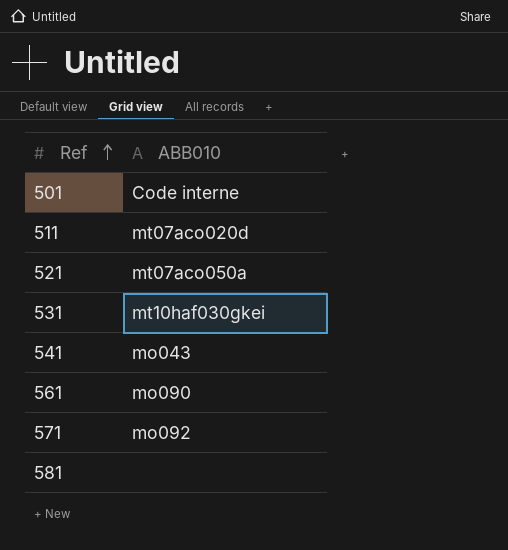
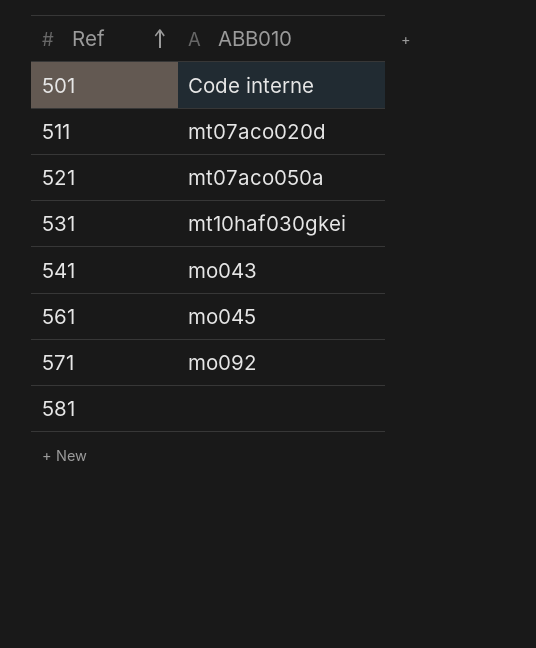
561 | ABB010: mo090 -> mo045

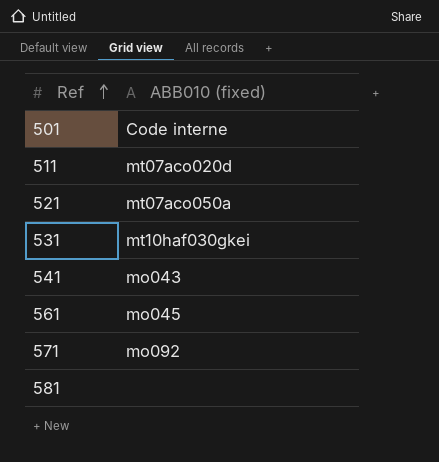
column name: ABB010 -> ABB010 (fixed)

